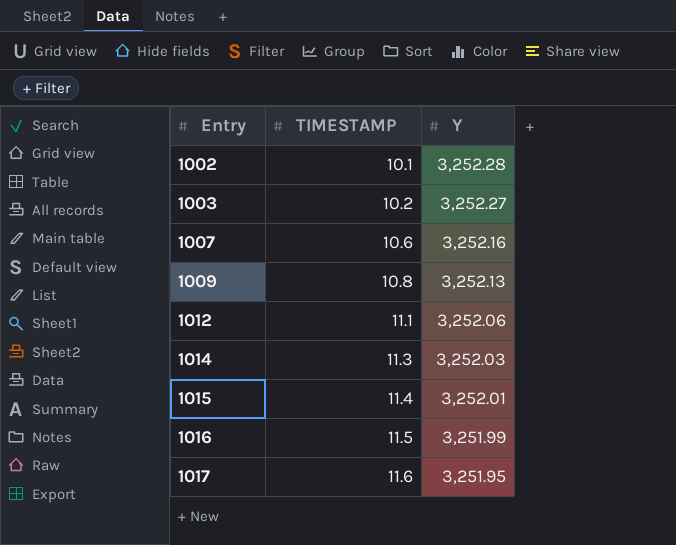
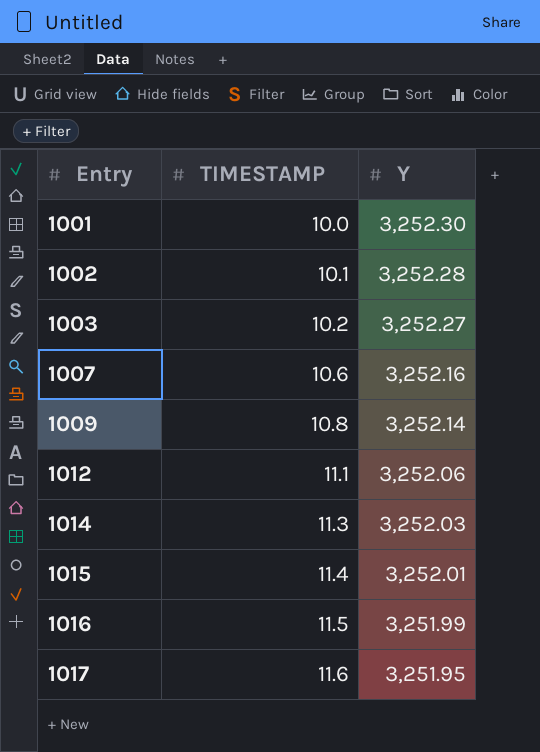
row 1001: none -> 10.0 | 3,252.30
1009 | Y: 3,252.13 -> 3,252.14

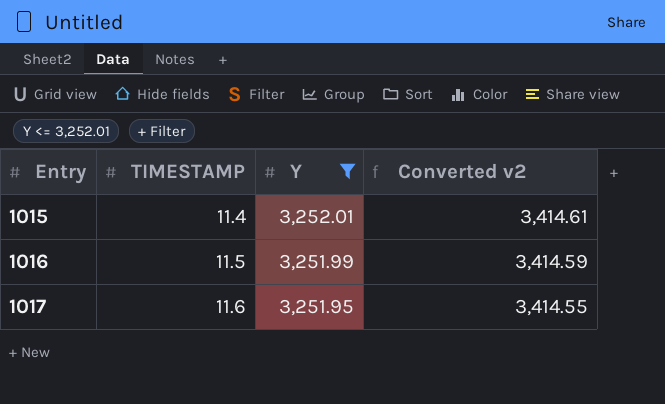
filter: none -> Y <= 3,252.01
column Converted v2 | formula: none -> [Y] * 1.05

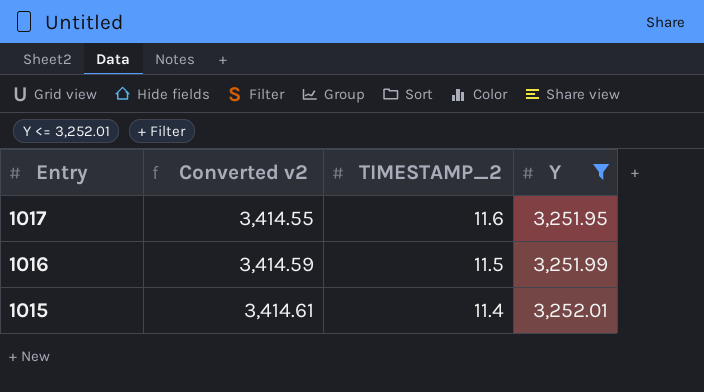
row order: Entry ascending -> Entry descending
column Converted v2 | position: 4 -> 2
column name: TIMESTAMP -> TIMESTAMP_2

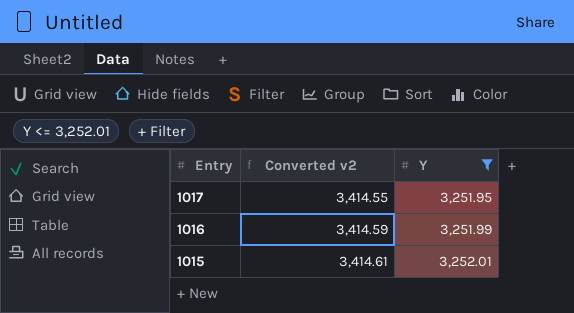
column TIMESTAMP_2 | position: 3 -> none

